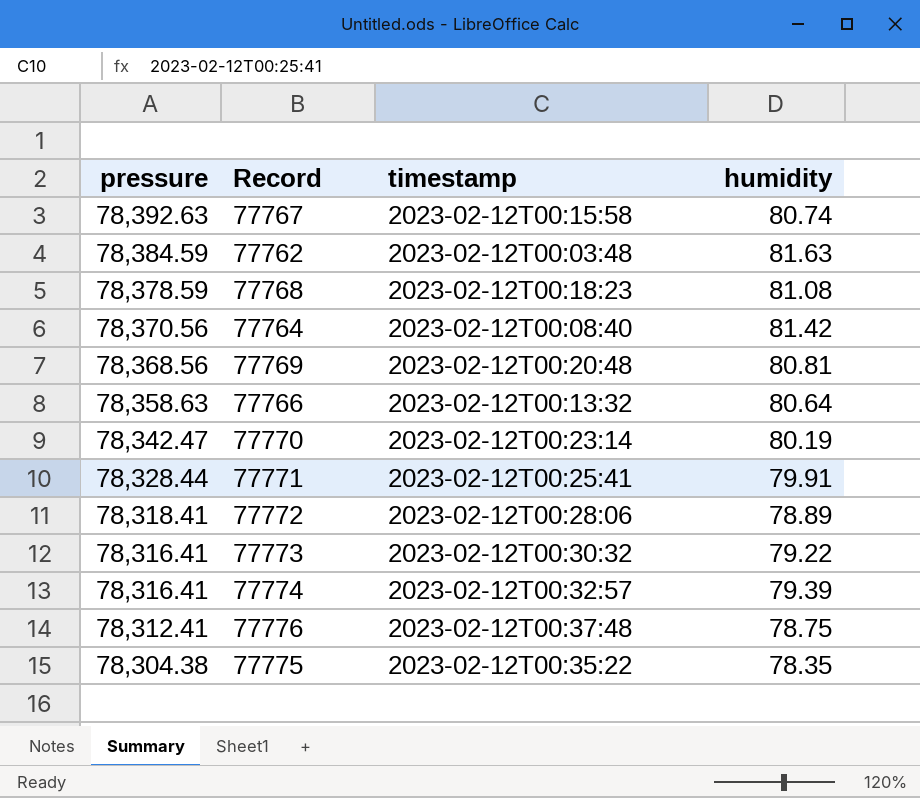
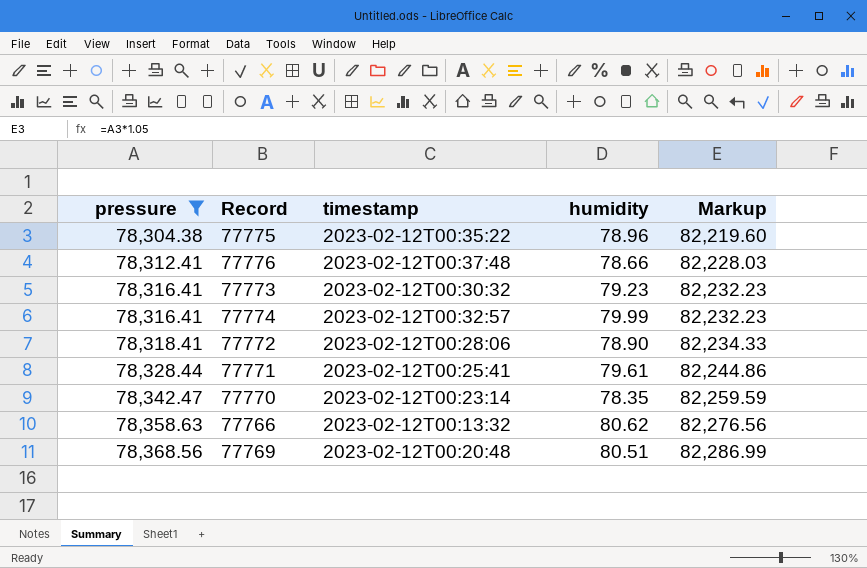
filter: none -> pressure <= 78,368.56
row order: pressure descending -> pressure ascending
column Markup | formula: none -> [pressure] * 1.05
77775 | humidity: 78.35 -> 78.96
77776 | humidity: 78.75 -> 78.66
77773 | humidity: 79.22 -> 79.23
77774 | humidity: 79.39 -> 79.99
77772 | humidity: 78.89 -> 78.90
77771 | humidity: 79.91 -> 79.61
77770 | humidity: 80.19 -> 78.35
77766 | humidity: 80.64 -> 80.62
77769 | humidity: 80.81 -> 80.51

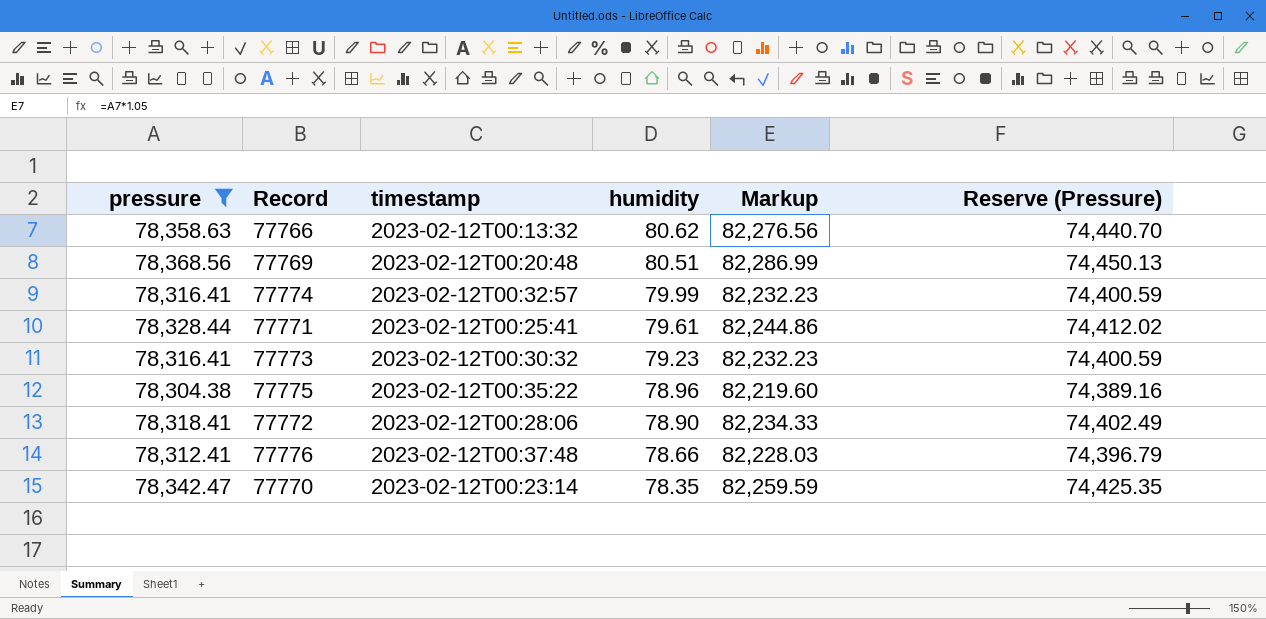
row order: pressure ascending -> humidity descending
column Reserve (Pressure) | formula: none -> [pressure] * 0.95

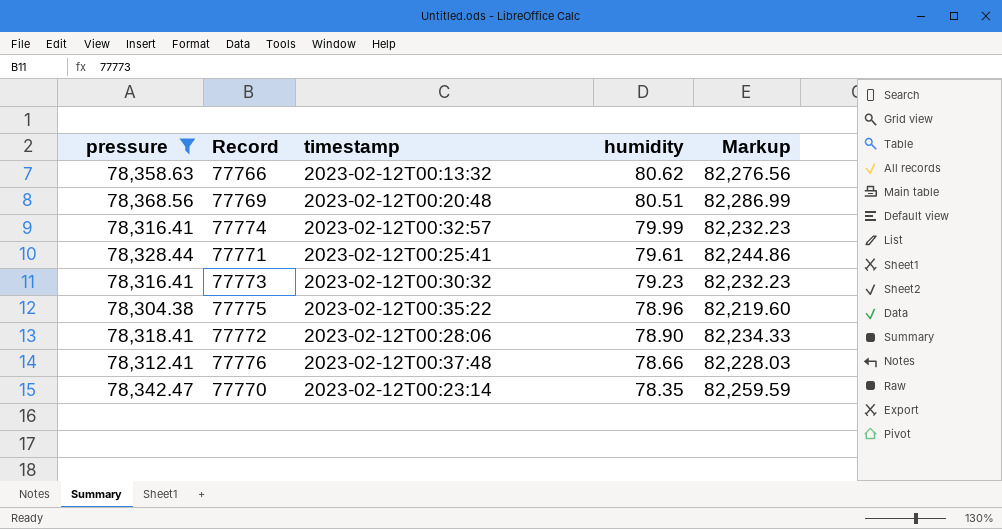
column Reserve (Pressure) | formula: [pressure] * 0.95 -> none

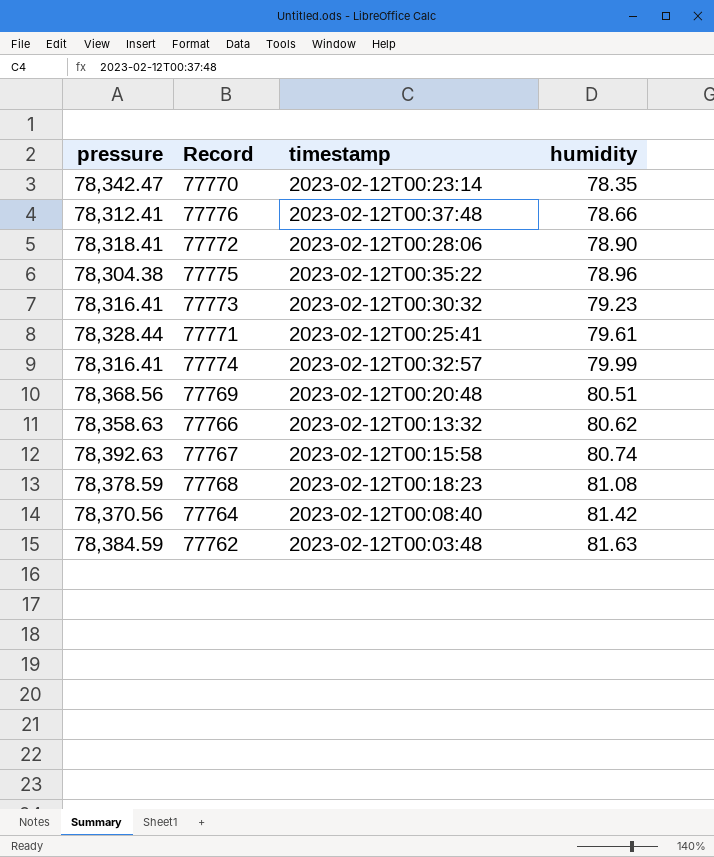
filter: pressure <= 78,368.56 -> none
row order: humidity descending -> humidity ascending
column Markup | formula: [pressure] * 1.05 -> none

